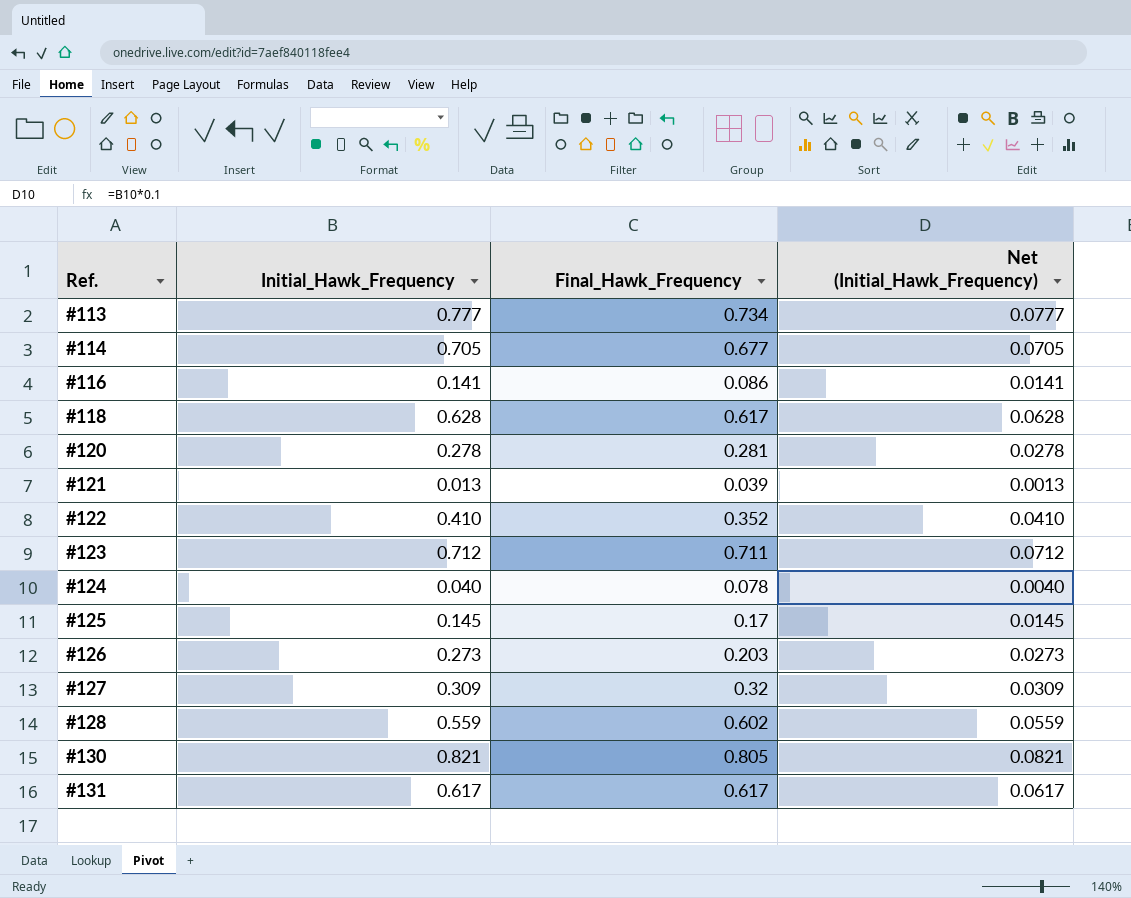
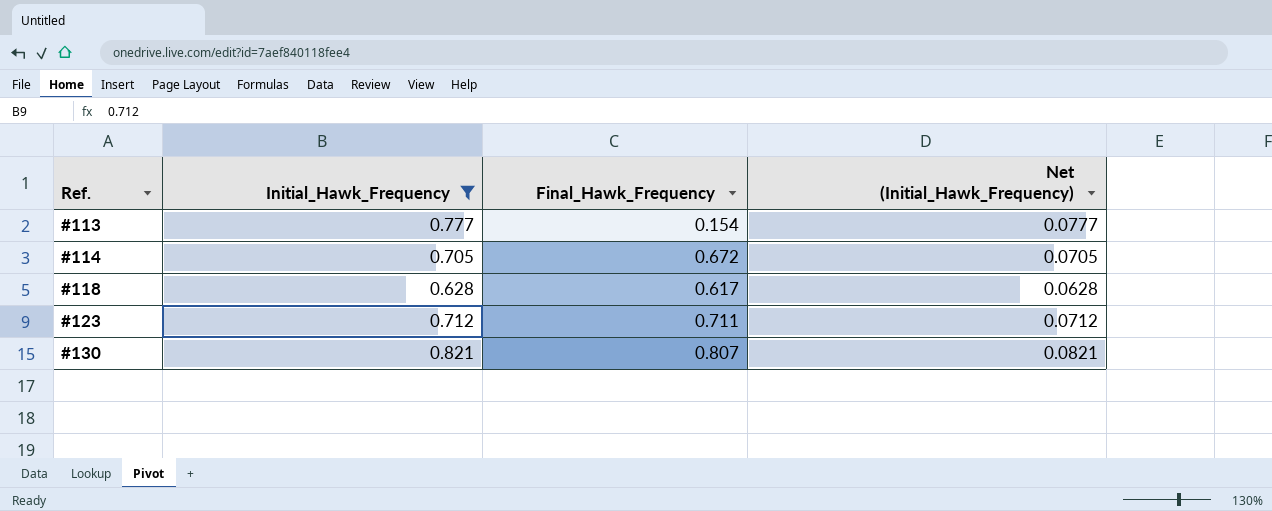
filter: none -> Initial_Hawk_Frequency >= 0.628
#113 | Final_Hawk_Frequency: 0.734 -> 0.154
#114 | Final_Hawk_Frequency: 0.677 -> 0.672
#130 | Final_Hawk_Frequency: 0.805 -> 0.807

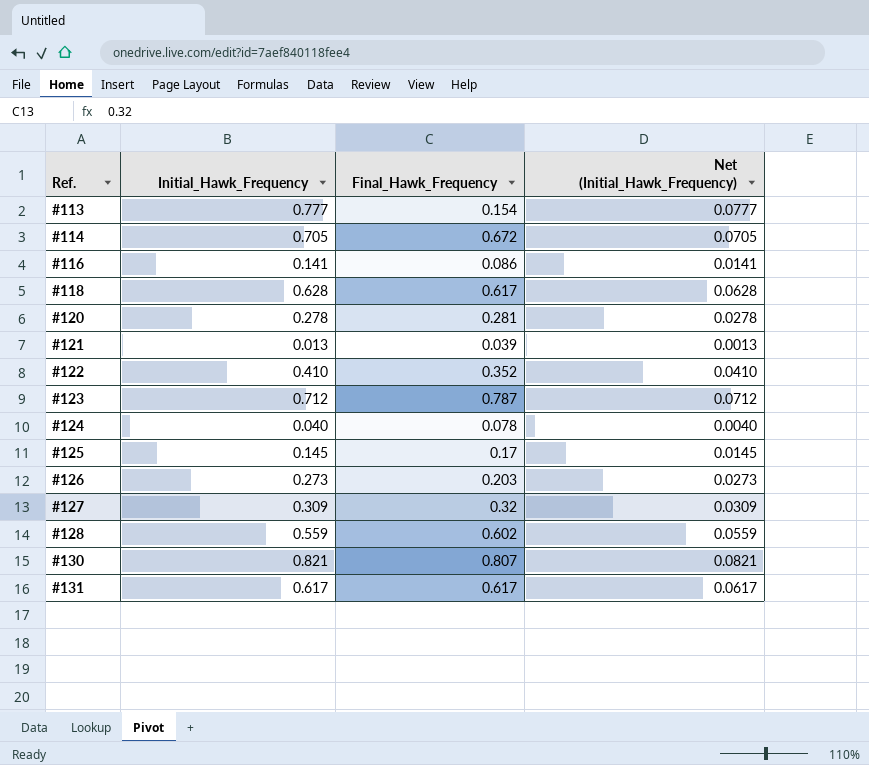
filter: Initial_Hawk_Frequency >= 0.628 -> none
#123 | Final_Hawk_Frequency: 0.711 -> 0.787

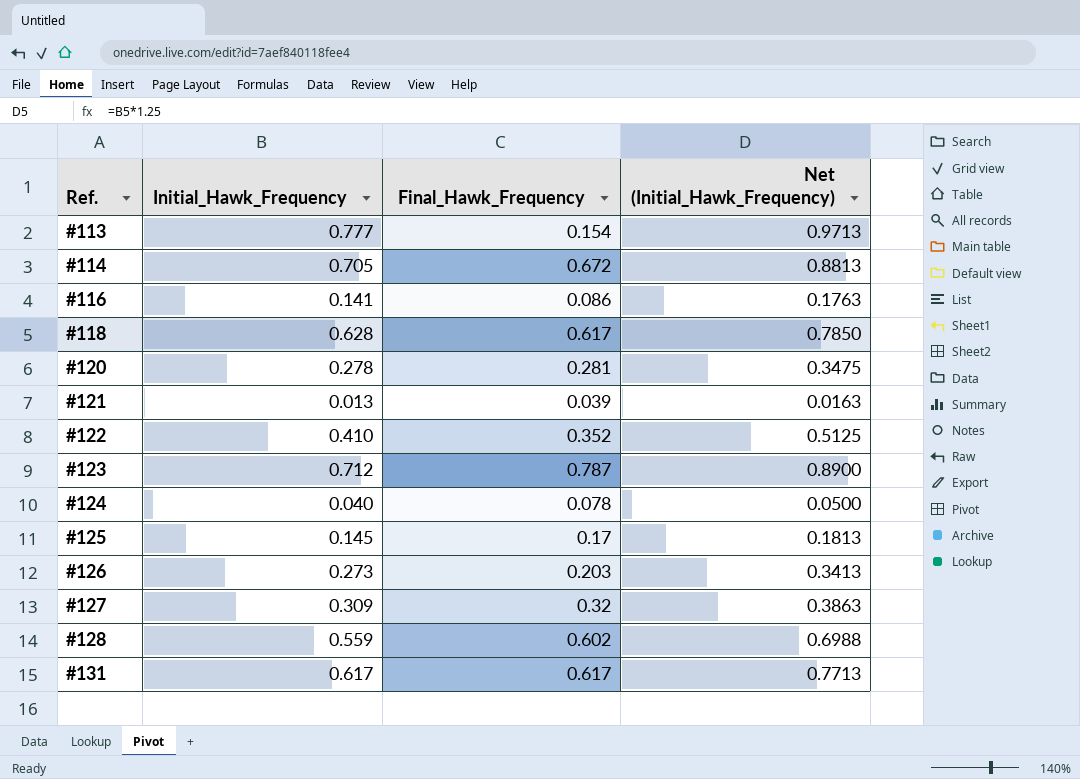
column Net (Initial_Hawk_Frequency) | formula: [Initial_Hawk_Frequency] * 0.1 -> [Initial_Hawk_Frequency] * 1.25
row #130: 0.821 | 0.807 | 0.0821 -> none

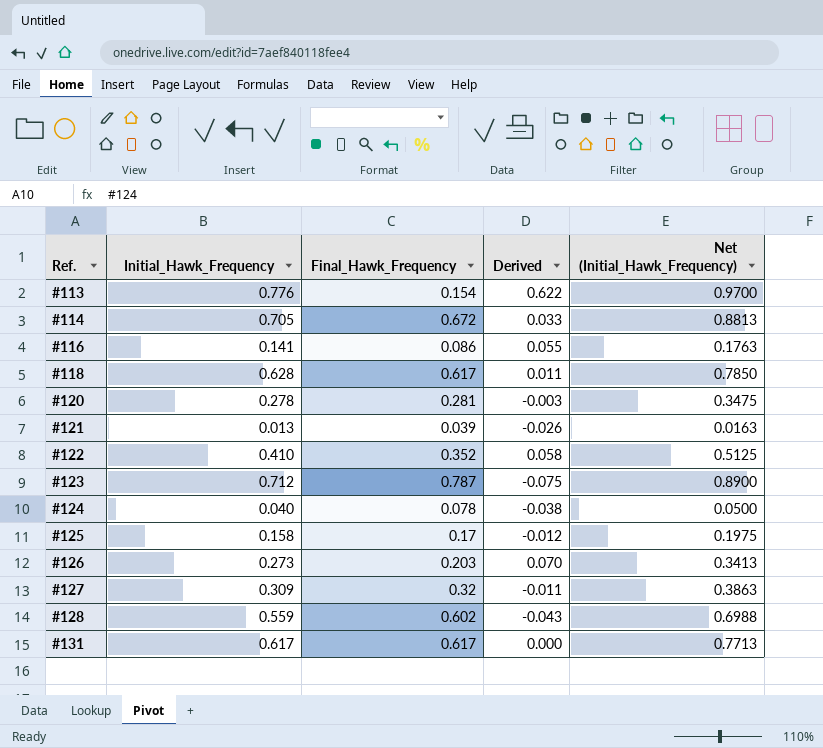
column Derived | formula: none -> [Initial_Hawk_Frequency] - [Final_Hawk_Frequency]
#113 | Initial_Hawk_Frequency: 0.777 -> 0.776
#113 | Net (Initial_Hawk_Frequency): 0.9713 -> 0.9700
#125 | Initial_Hawk_Frequency: 0.145 -> 0.158
#125 | Net (Initial_Hawk_Frequency): 0.1813 -> 0.1975

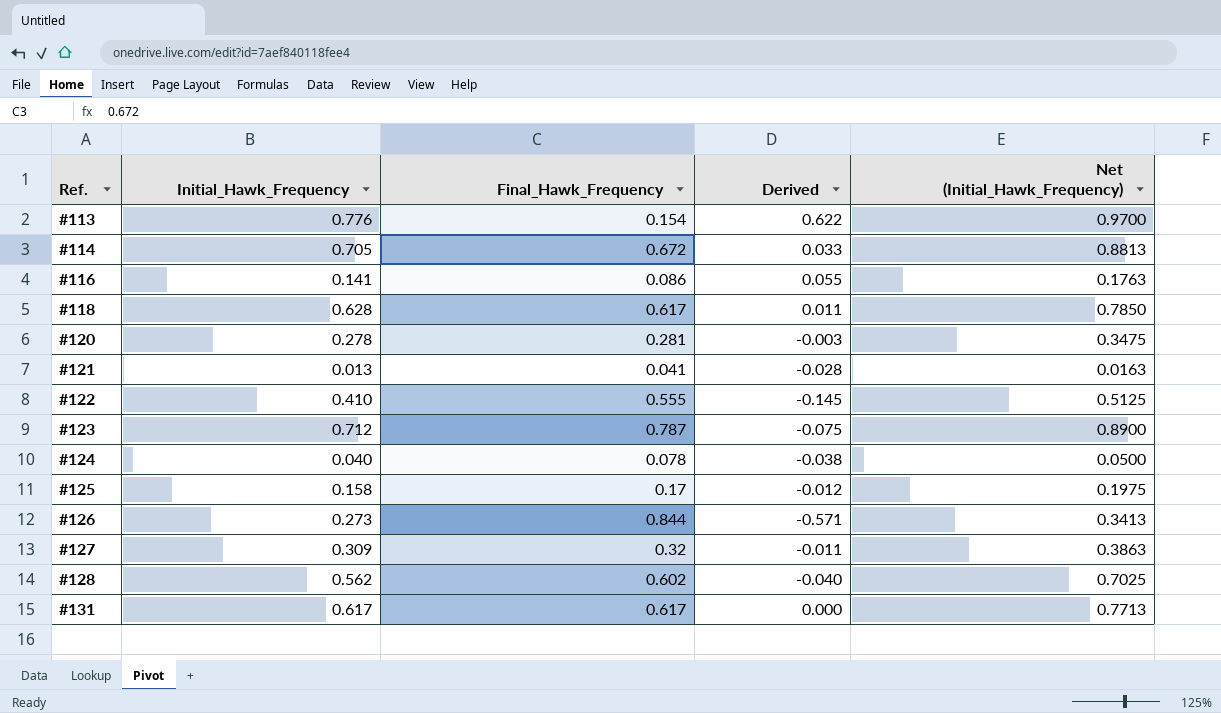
#121 | Final_Hawk_Frequency: 0.039 -> 0.041
#121 | Derived: -0.026 -> -0.028
#122 | Final_Hawk_Frequency: 0.352 -> 0.555
#122 | Derived: 0.058 -> -0.145
#126 | Final_Hawk_Frequency: 0.203 -> 0.844
#126 | Derived: 0.070 -> -0.571
#128 | Initial_Hawk_Frequency: 0.559 -> 0.562
#128 | Derived: -0.043 -> -0.040
#128 | Net (Initial_Hawk_Frequency): 0.6988 -> 0.7025

